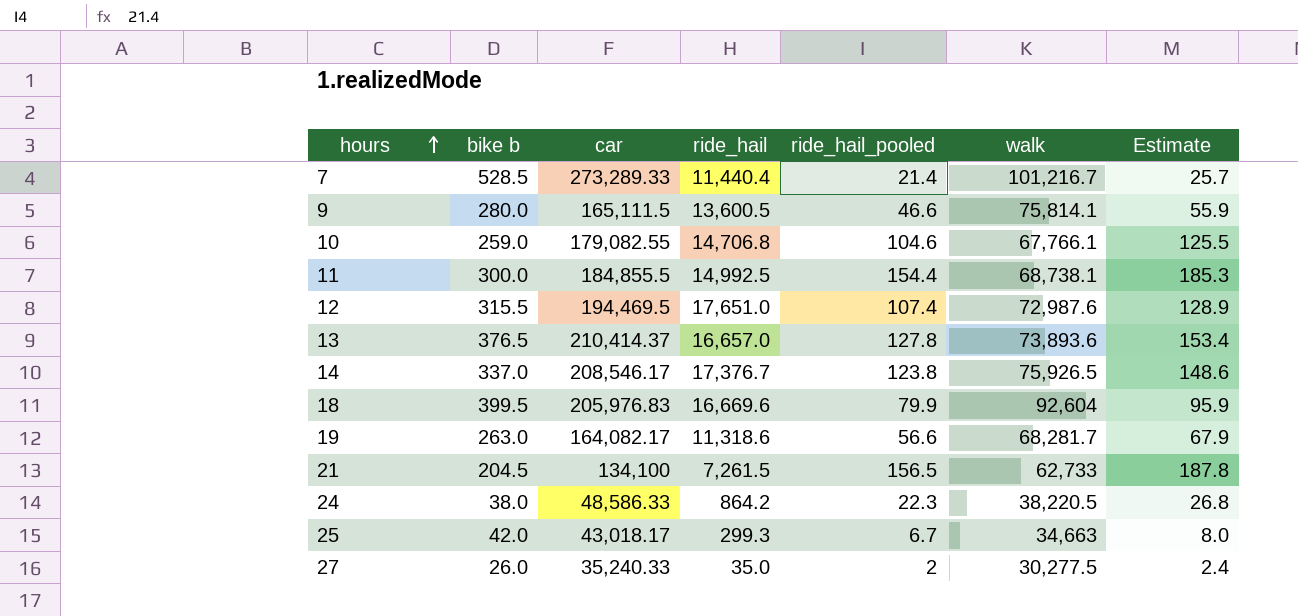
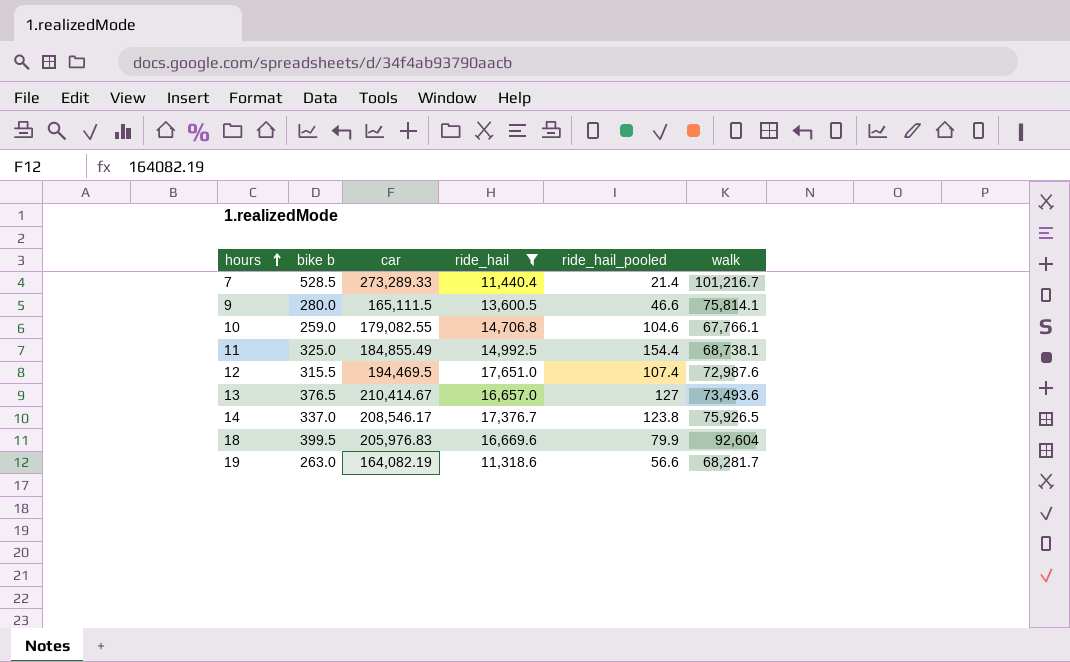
filter: none -> ride_hail >= 11,318.6
column Estimate | formula: [ride_hail_pooled] * 1.2 -> none
11 | bike b: 300.0 -> 325.0
11 | car: 184,855.5 -> 184,855.49
13 | car: 210,414.37 -> 210,414.67
13 | ride_hail_pooled: 127.8 -> 127
13 | walk: 73,893.6 -> 73,493.6
19 | car: 164,082.17 -> 164,082.19

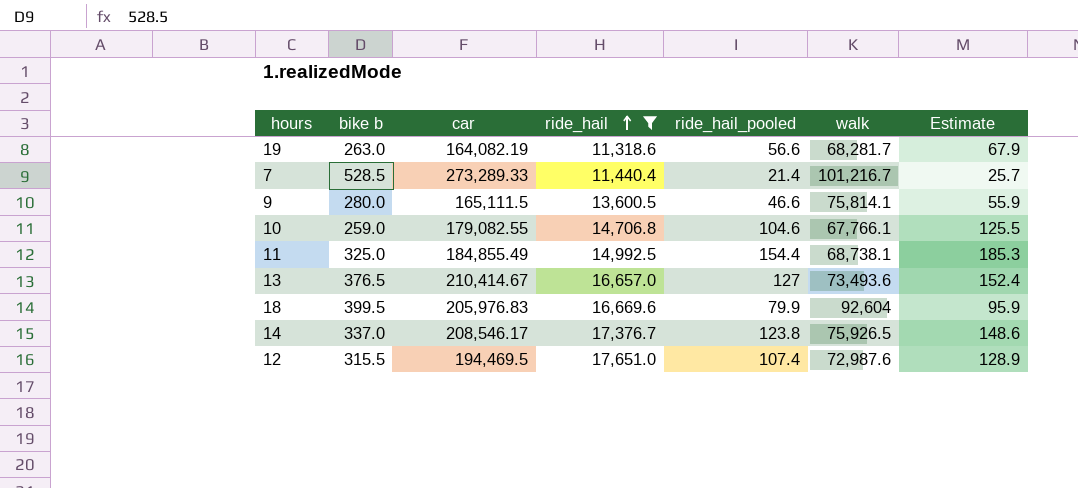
row order: hours ascending -> ride_hail ascending
column Estimate | formula: none -> [ride_hail_pooled] * 1.2

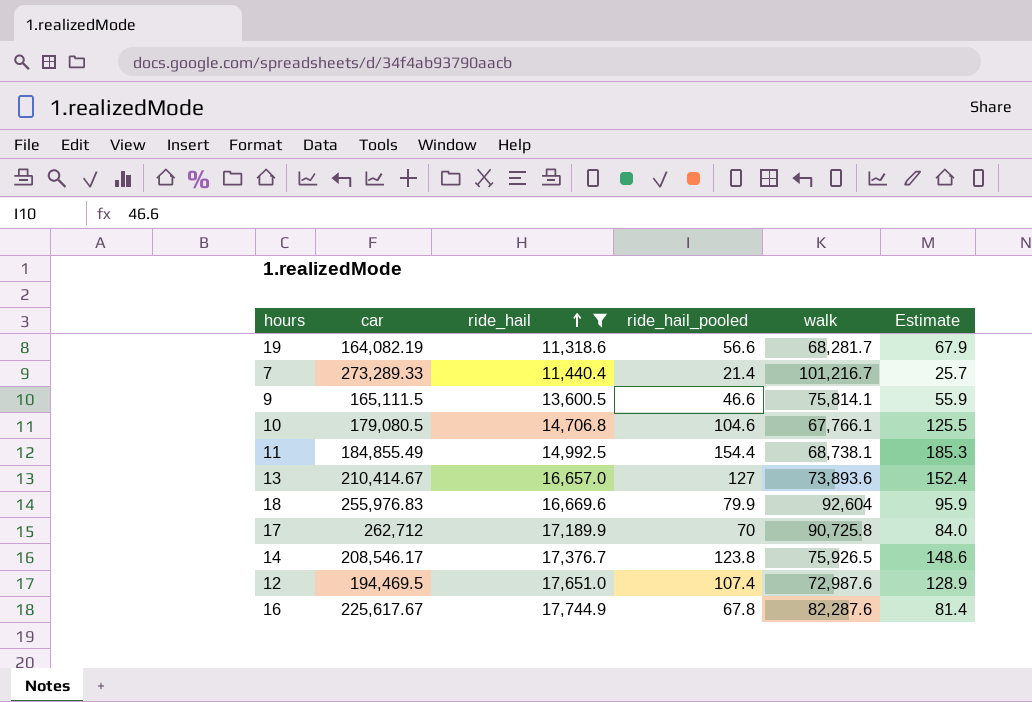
column bike b | position: 2 -> none
10 | car: 179,082.55 -> 179,080.5
13 | walk: 73,493.6 -> 73,893.6
18 | car: 205,976.83 -> 255,976.83
row 17: none -> 262,712 | 17,189.9 | 70 | 90,725.8 | 84.0
row 16: none -> 225,617.67 | 17,744.9 | 67.8 | 82,287.6 | 81.4

